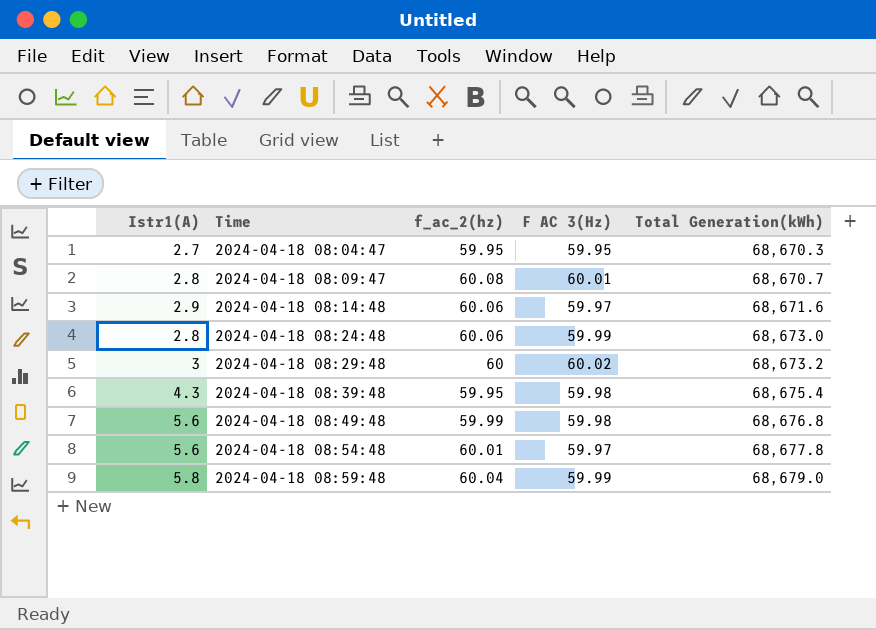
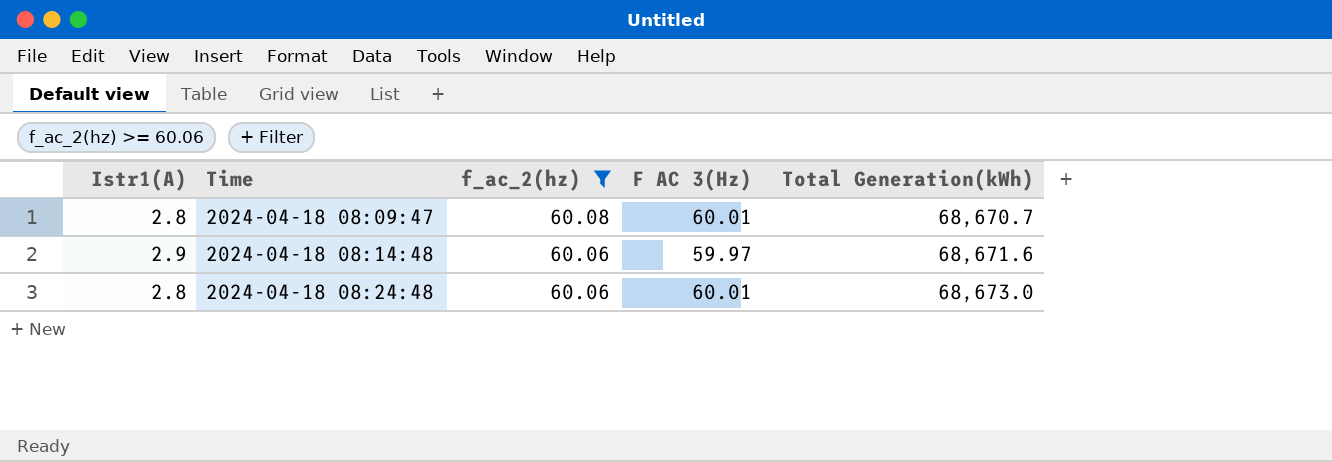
filter: none -> f_ac_2(hz) >= 60.06
2024-04-18 08:24:48 | F AC 3(Hz): 59.99 -> 60.01

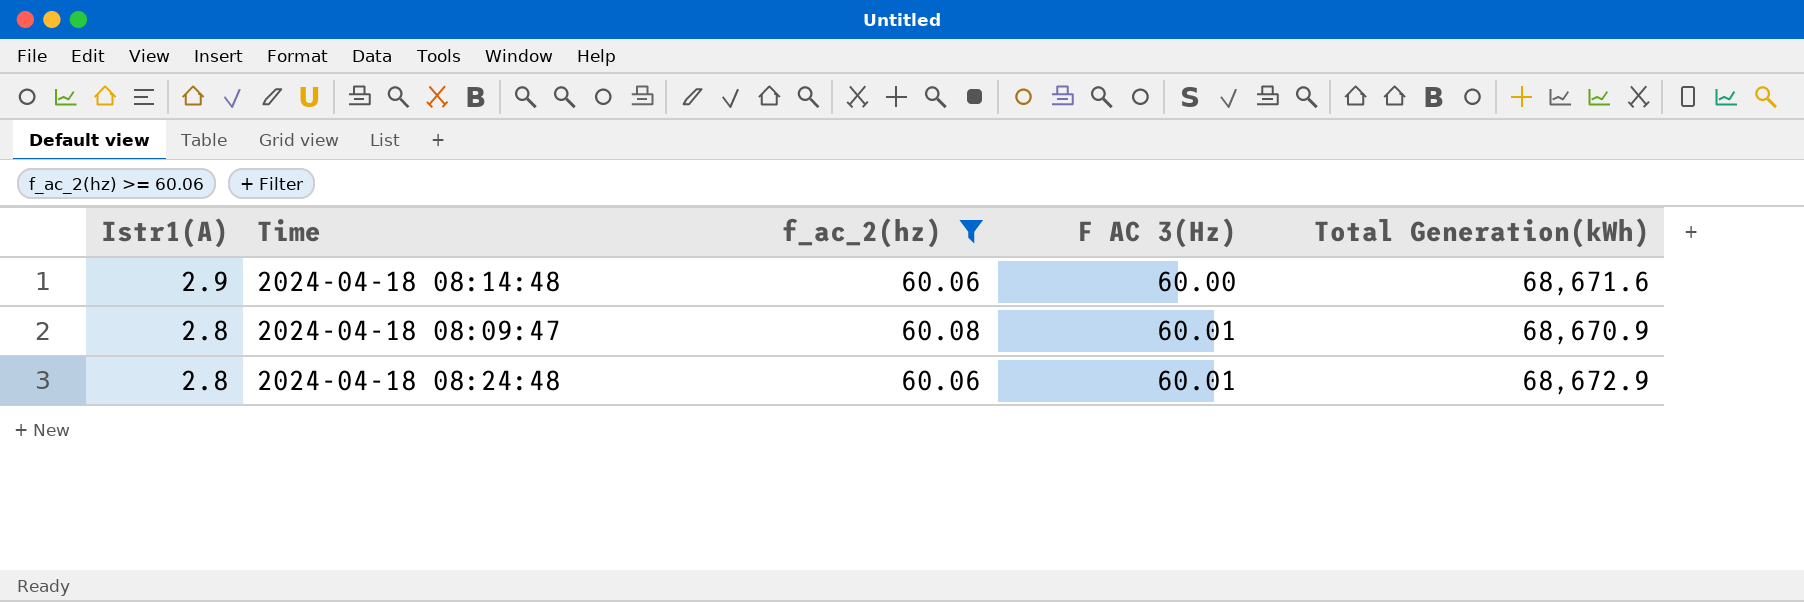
row order: Time ascending -> Istr1(A) descending
2024-04-18 08:14:48 | F AC 3(Hz): 59.97 -> 60.00
2024-04-18 08:09:47 | Total Generation(kWh): 68,670.7 -> 68,670.9
2024-04-18 08:24:48 | Total Generation(kWh): 68,673.0 -> 68,672.9

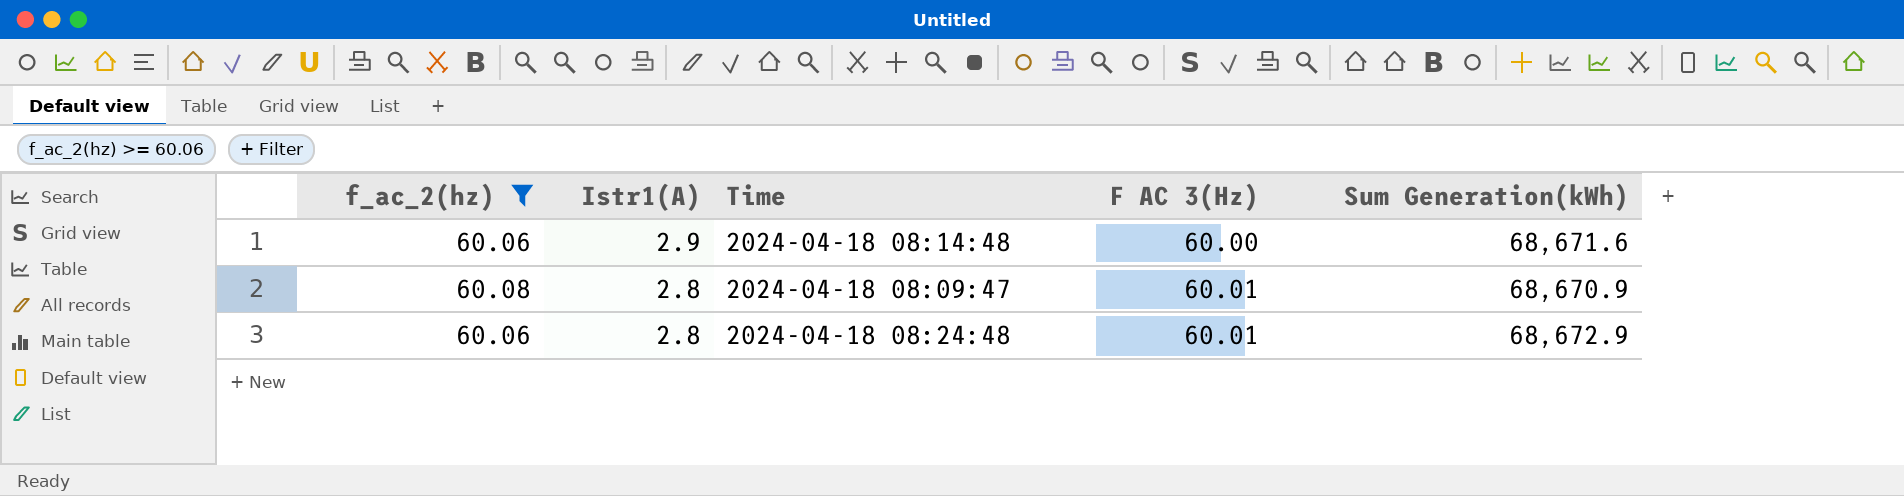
column f_ac_2(hz) | position: 3 -> 1
column name: Total Generation(kWh) -> Sum Generation(kWh)

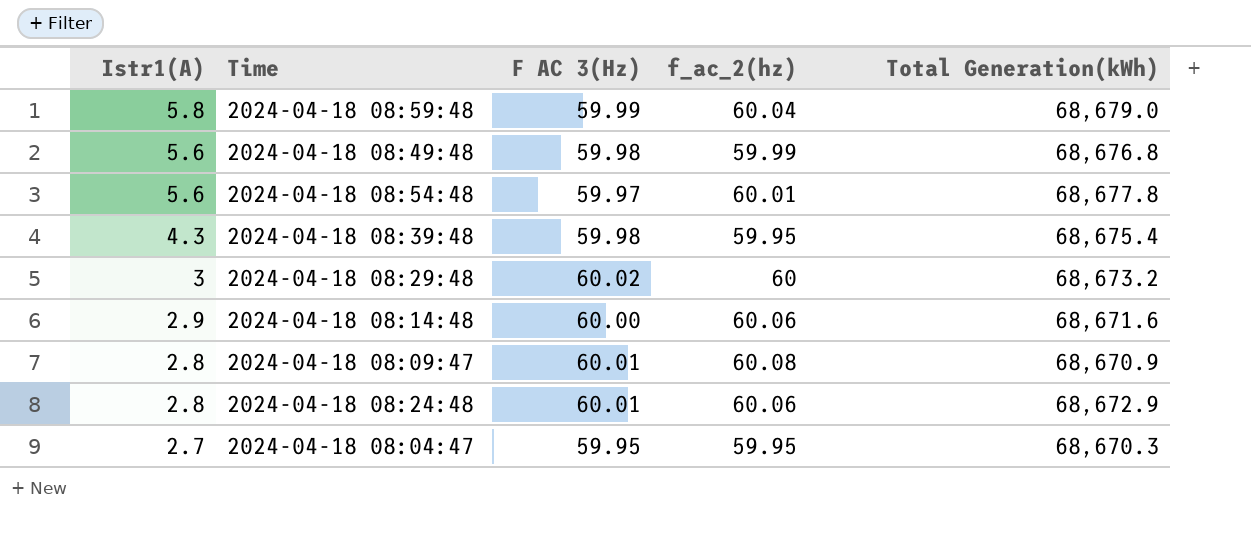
filter: f_ac_2(hz) >= 60.06 -> none
column f_ac_2(hz) | position: 1 -> 4
column name: Sum Generation(kWh) -> Total Generation(kWh)

